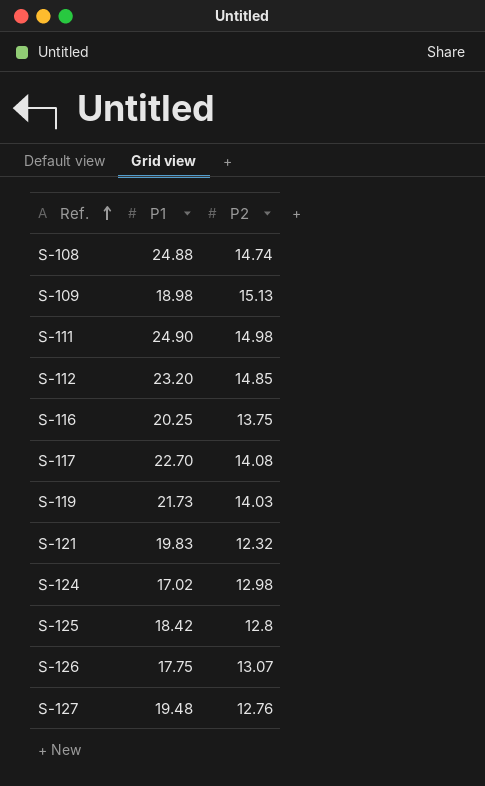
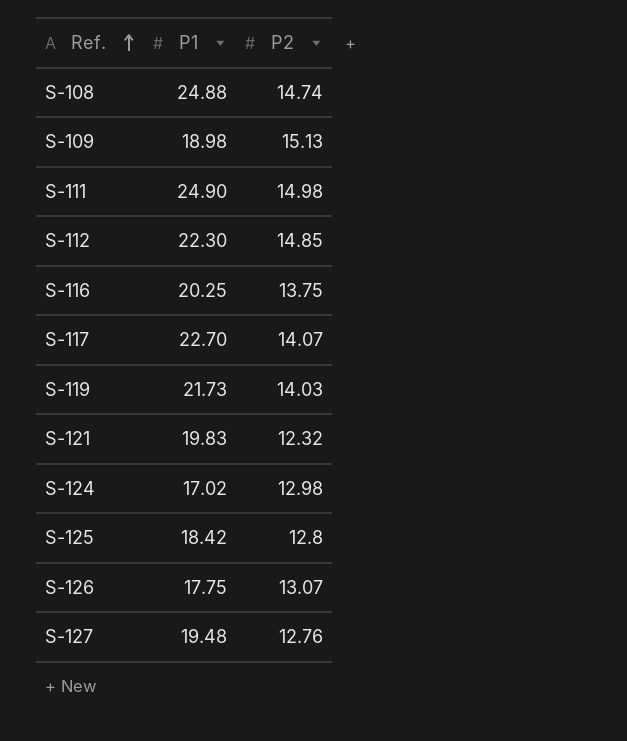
S-112 | P1: 23.20 -> 22.30
S-117 | P2: 14.08 -> 14.07

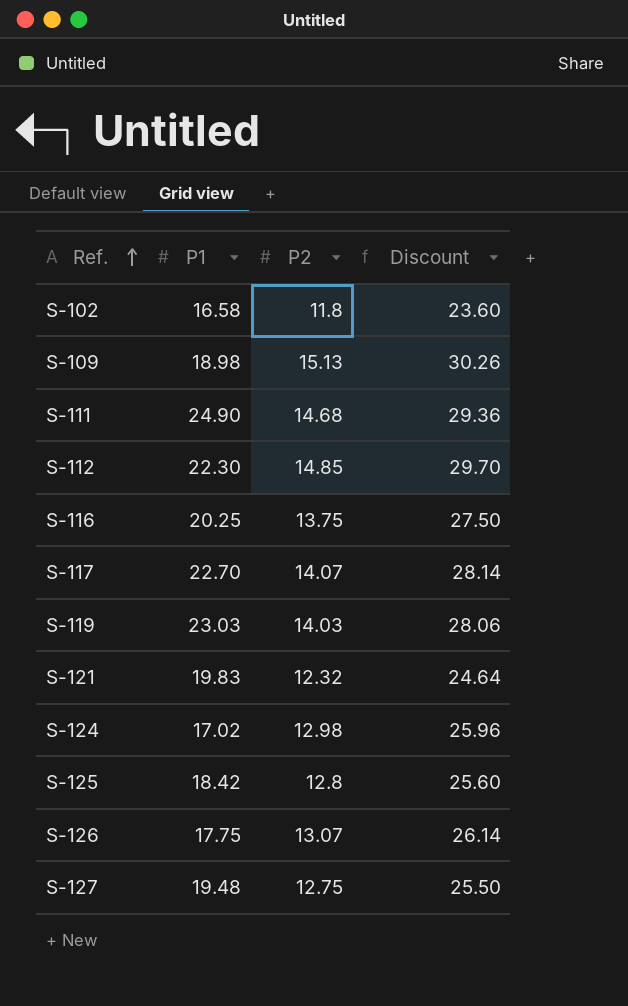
column Discount | formula: none -> [P2] * 2
row S-108: 24.88 | 14.74 -> none
row S-102: none -> 16.58 | 11.8 | 23.60
S-111 | P2: 14.98 -> 14.68
S-119 | P1: 21.73 -> 23.03
S-127 | P2: 12.76 -> 12.75

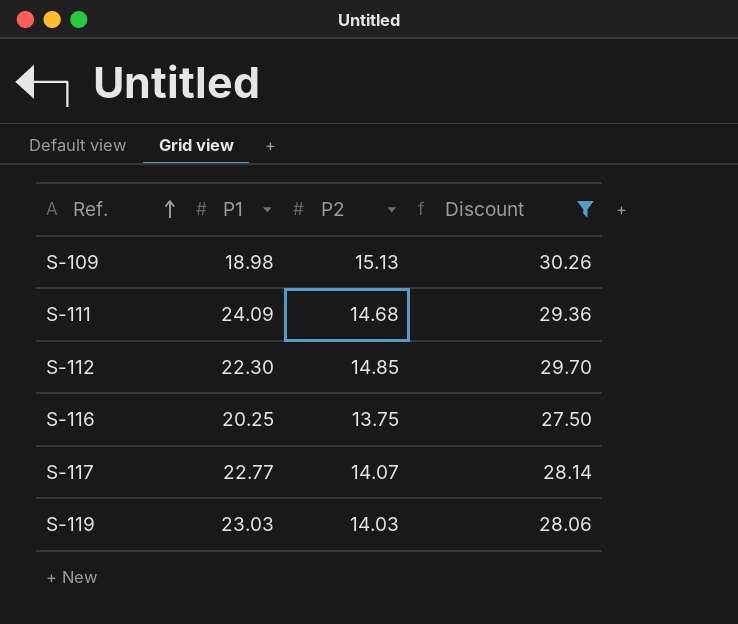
filter: none -> Discount >= 27.50
S-111 | P1: 24.90 -> 24.09
S-117 | P1: 22.70 -> 22.77

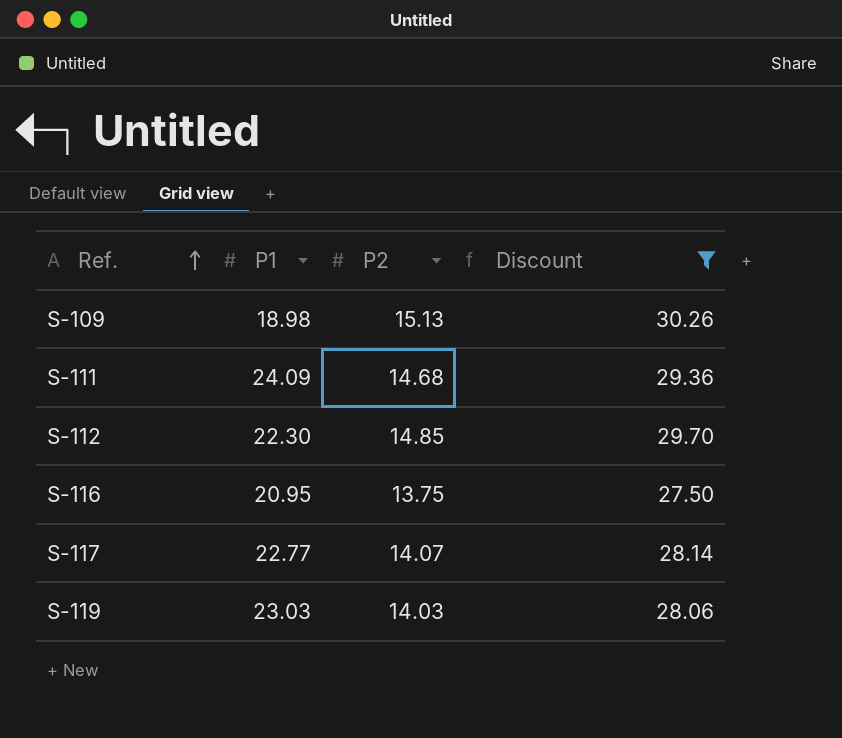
S-116 | P1: 20.25 -> 20.95

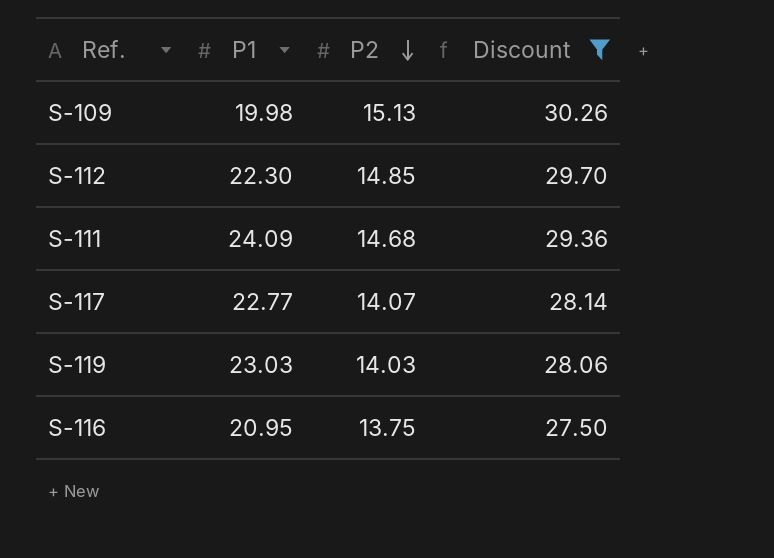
row order: Ref. ascending -> P2 descending
S-109 | P1: 18.98 -> 19.98

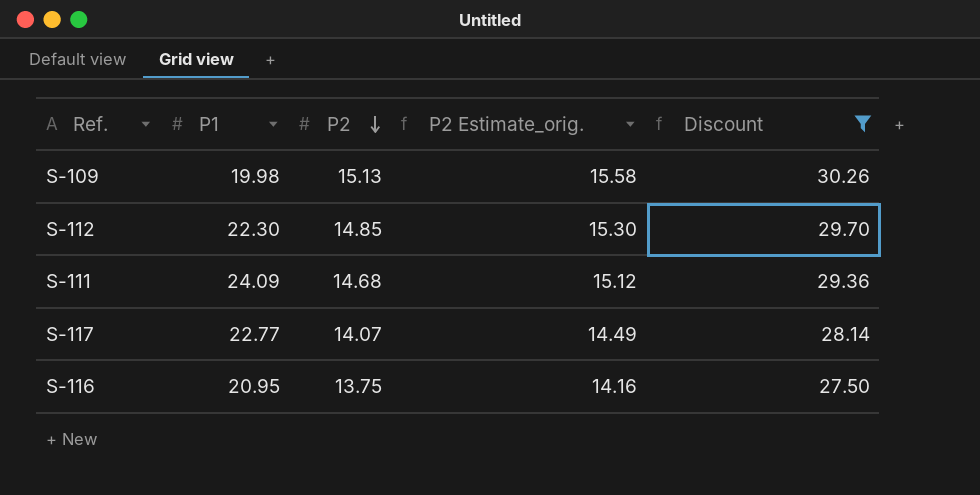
column P2 Estimate_orig. | formula: none -> [P2] * 1.03
row S-119: 23.03 | 14.03 | 28.06 -> none

